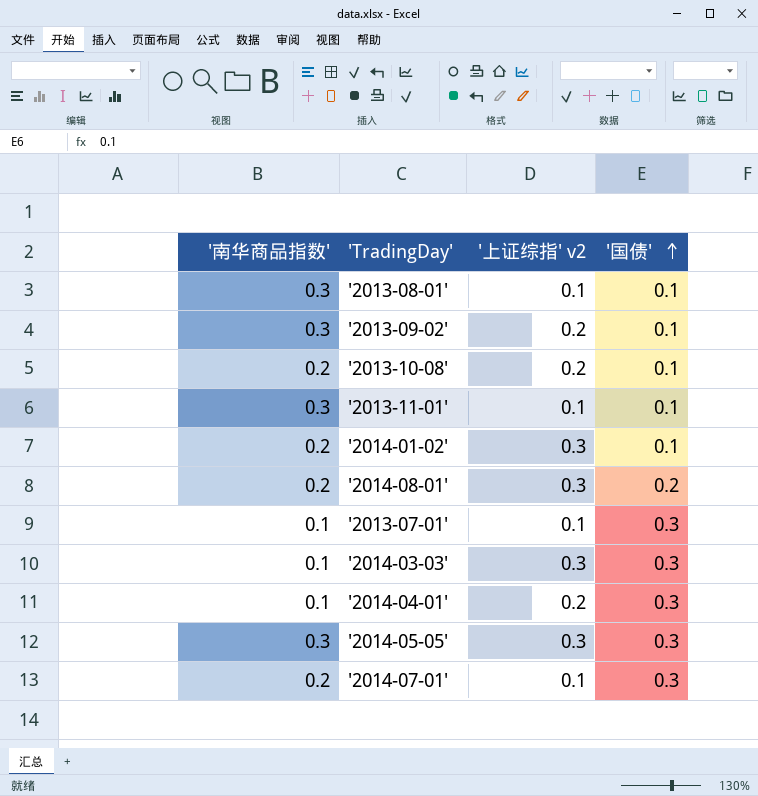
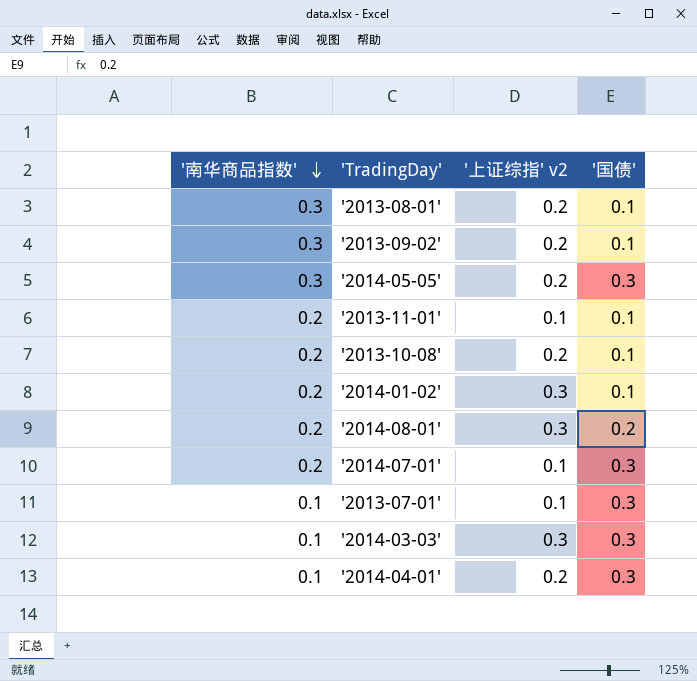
row order: '国债' ascending -> '南华商品指数' descending
'2013-08-01' | '上证综指' v2: 0.1 -> 0.2
'2014-05-05' | '上证综指' v2: 0.3 -> 0.2
'2013-11-01' | '南华商品指数': 0.3 -> 0.2

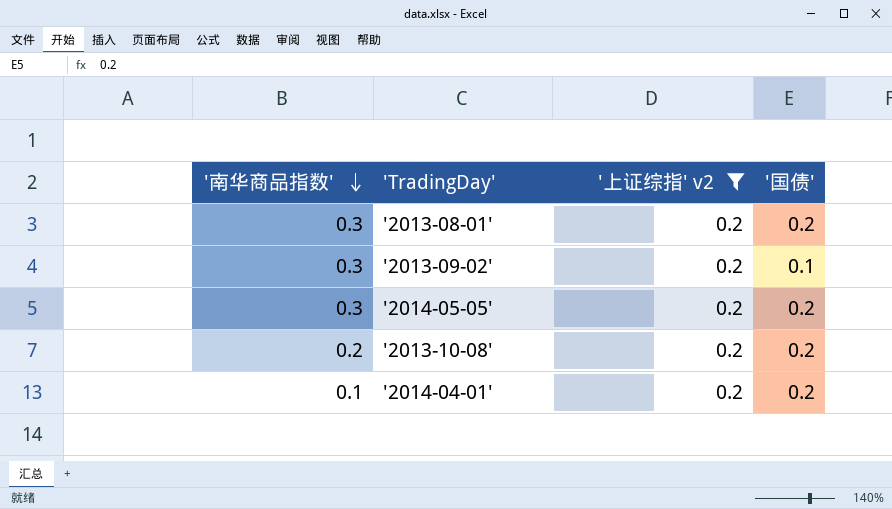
filter: none -> '上证综指' v2 = 0.2
'2013-08-01' | '国债': 0.1 -> 0.2
'2014-05-05' | '国债': 0.3 -> 0.2
'2013-10-08' | '国债': 0.1 -> 0.2
'2014-04-01' | '国债': 0.3 -> 0.2

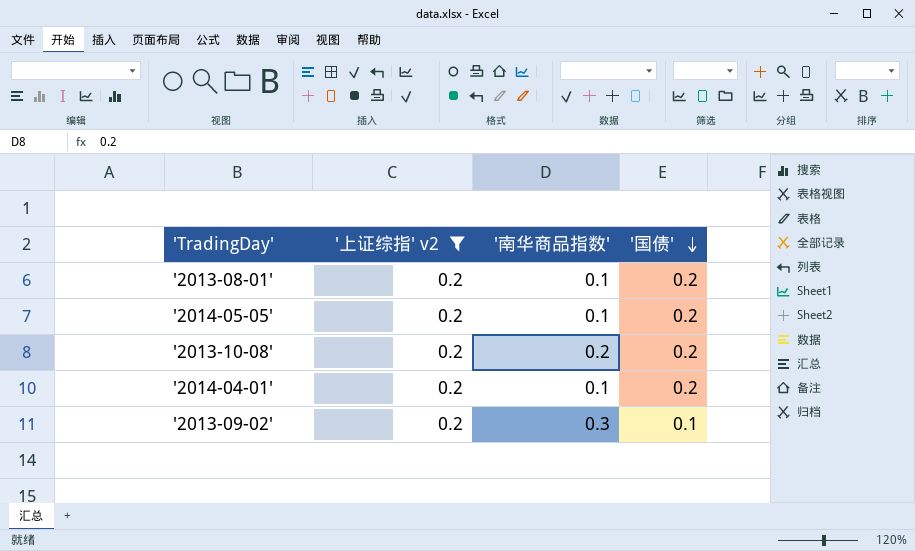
row order: '南华商品指数' descending -> '国债' descending
column '南华商品指数' | position: 1 -> 3
'2013-08-01' | '南华商品指数': 0.3 -> 0.1
'2014-05-05' | '南华商品指数': 0.3 -> 0.1

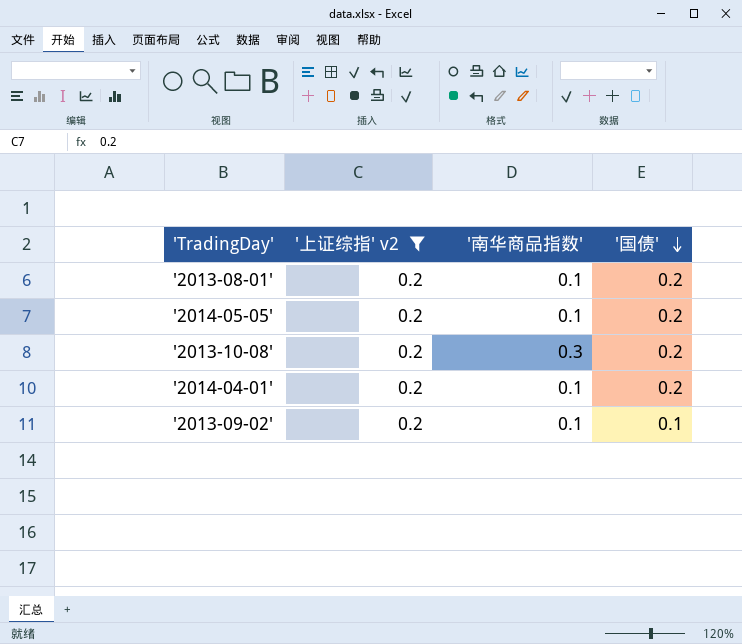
'2013-10-08' | '南华商品指数': 0.2 -> 0.3
'2013-09-02' | '南华商品指数': 0.3 -> 0.1

